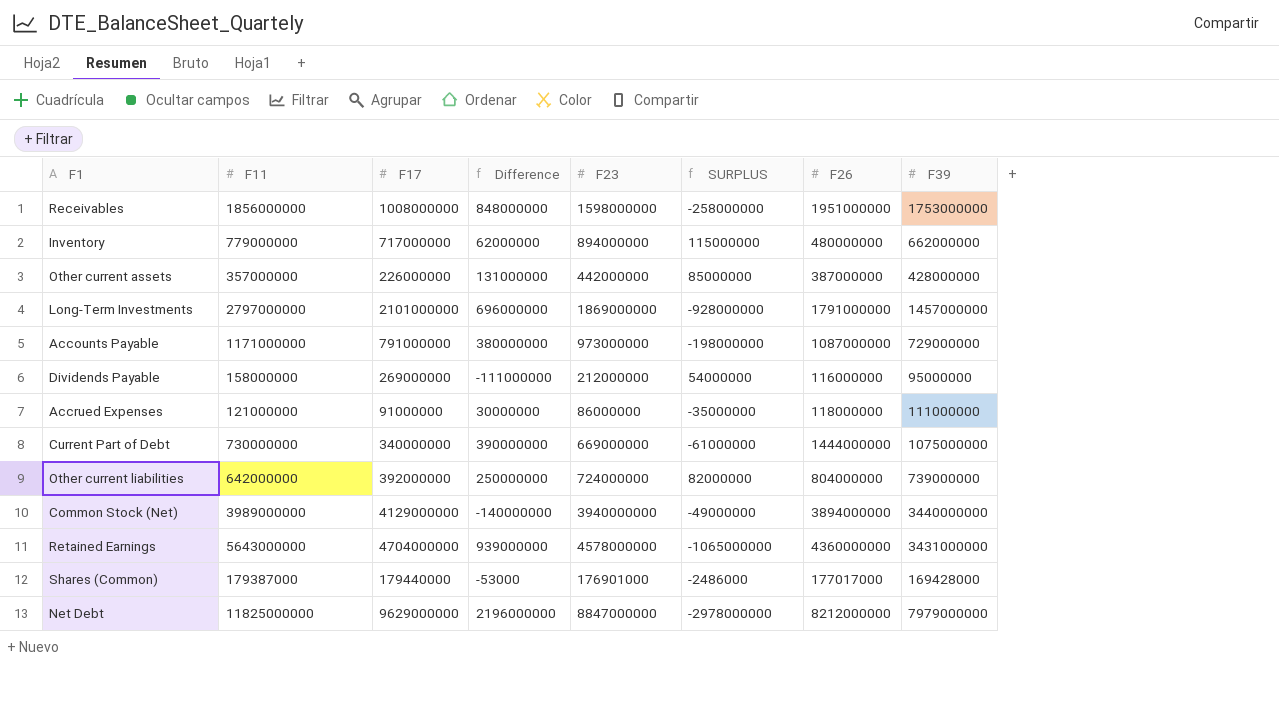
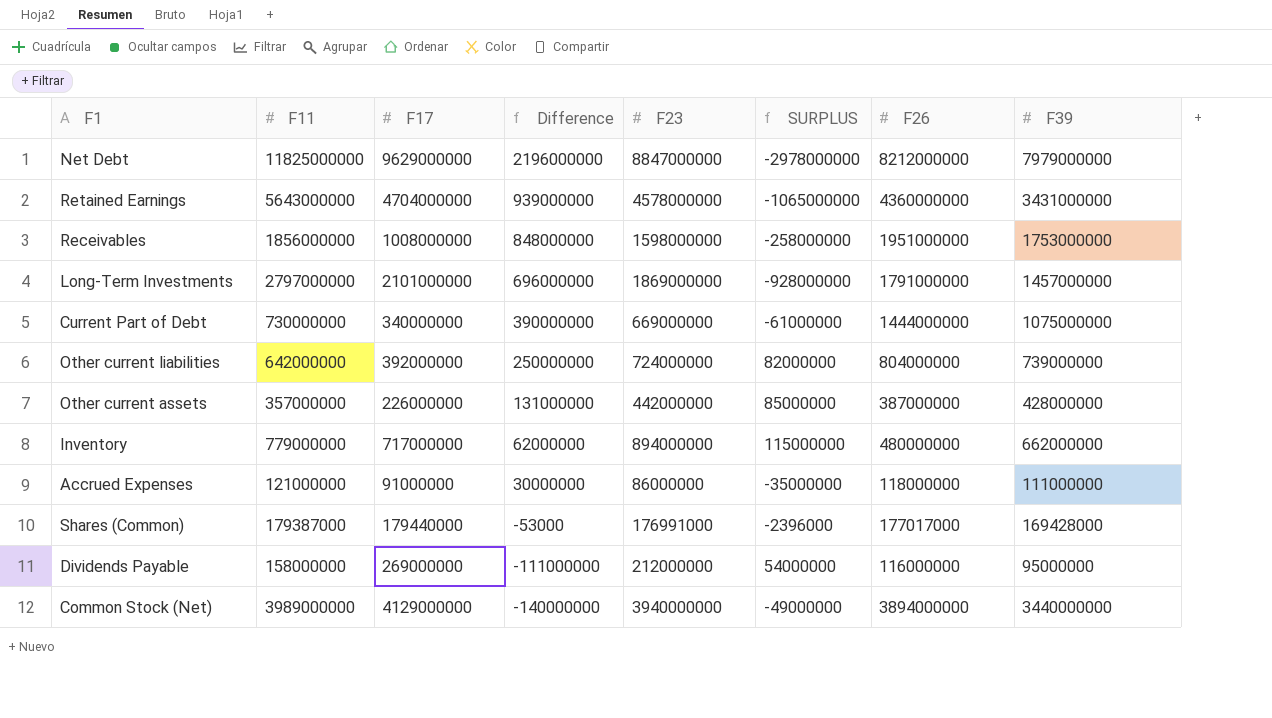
row order: none -> Difference descending
row Accounts Payable: 1171000000 | 791000000 | 380000000 | 973000000 | -198000000 | 1087000000 | 729000000 -> none
Shares (Common) | F23: 176901000 -> 176991000
Shares (Common) | SURPLUS: -2486000 -> -2396000

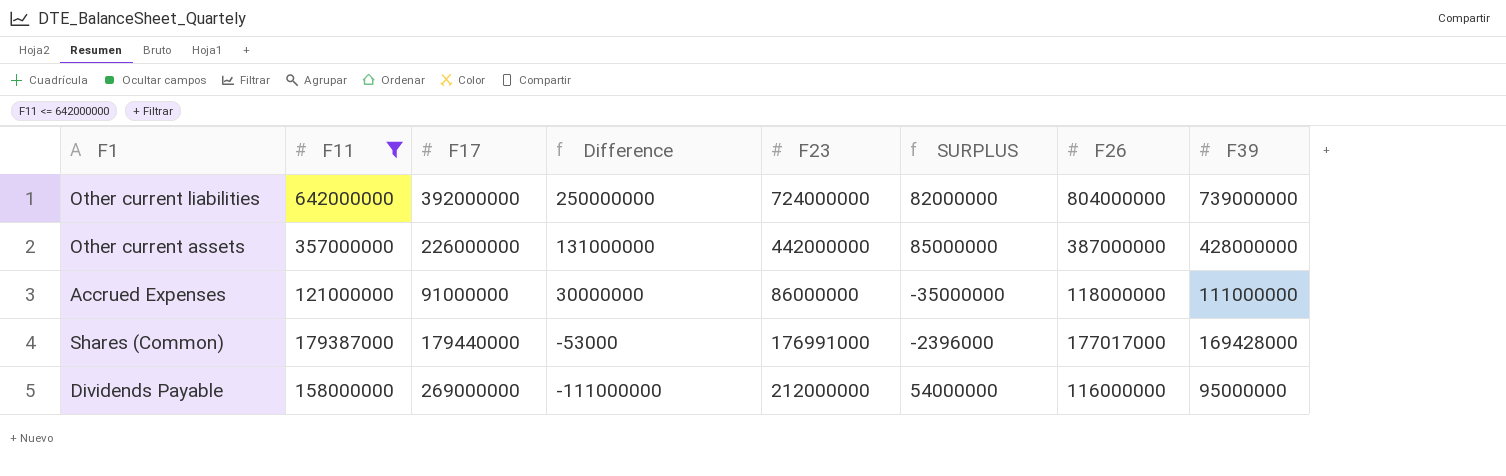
filter: none -> F11 <= 642000000

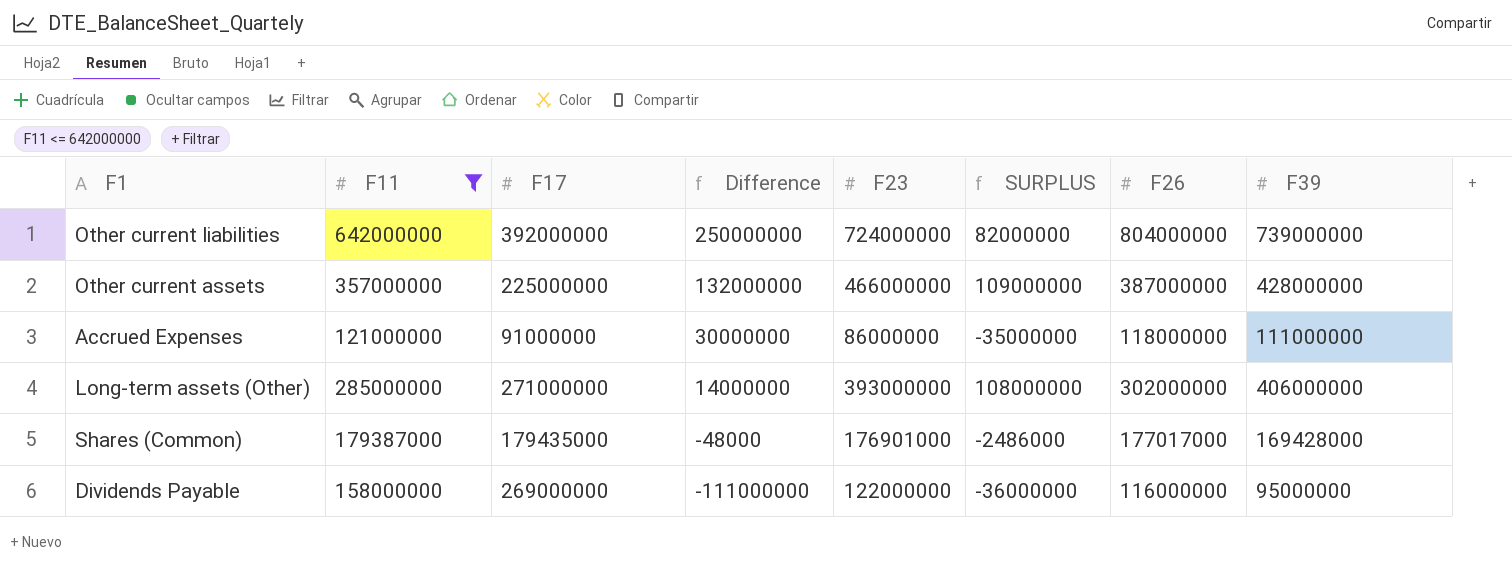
Other current assets | F17: 226000000 -> 225000000
Other current assets | Difference: 131000000 -> 132000000
Other current assets | F23: 442000000 -> 466000000
Other current assets | SURPLUS: 85000000 -> 109000000
row Long-term assets (Other): none -> 285000000 | 271000000 | 14000000 | 393000000 | 108000000 | 302000000 | 406000000
Shares (Common) | F17: 179440000 -> 179435000
Shares (Common) | Difference: -53000 -> -48000
Shares (Common) | F23: 176991000 -> 176901000
Shares (Common) | SURPLUS: -2396000 -> -2486000
Dividends Payable | F23: 212000000 -> 122000000
Dividends Payable | SURPLUS: 54000000 -> -36000000

